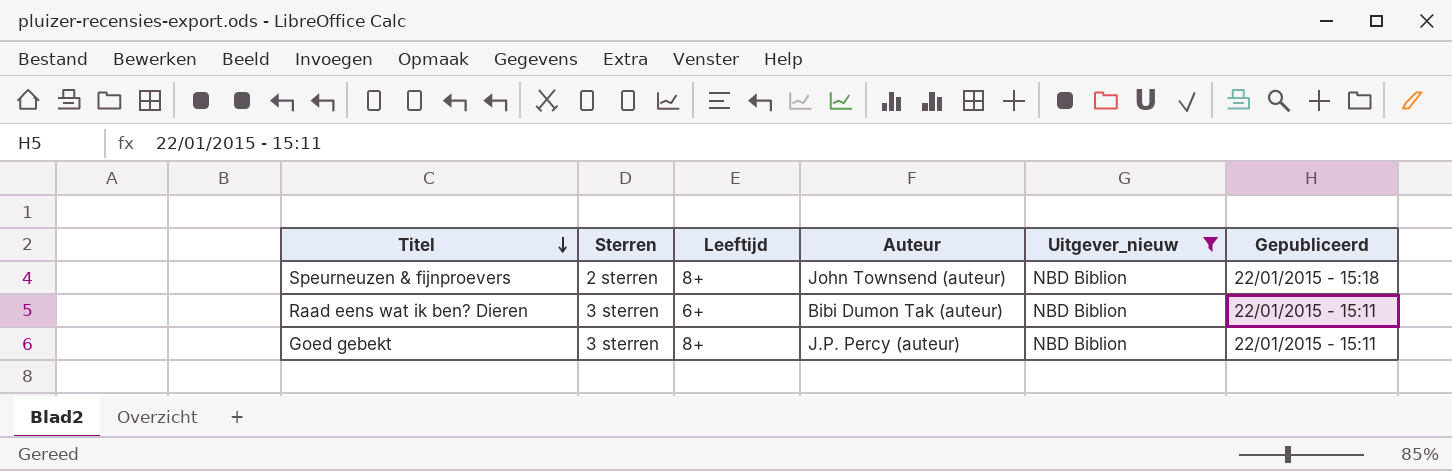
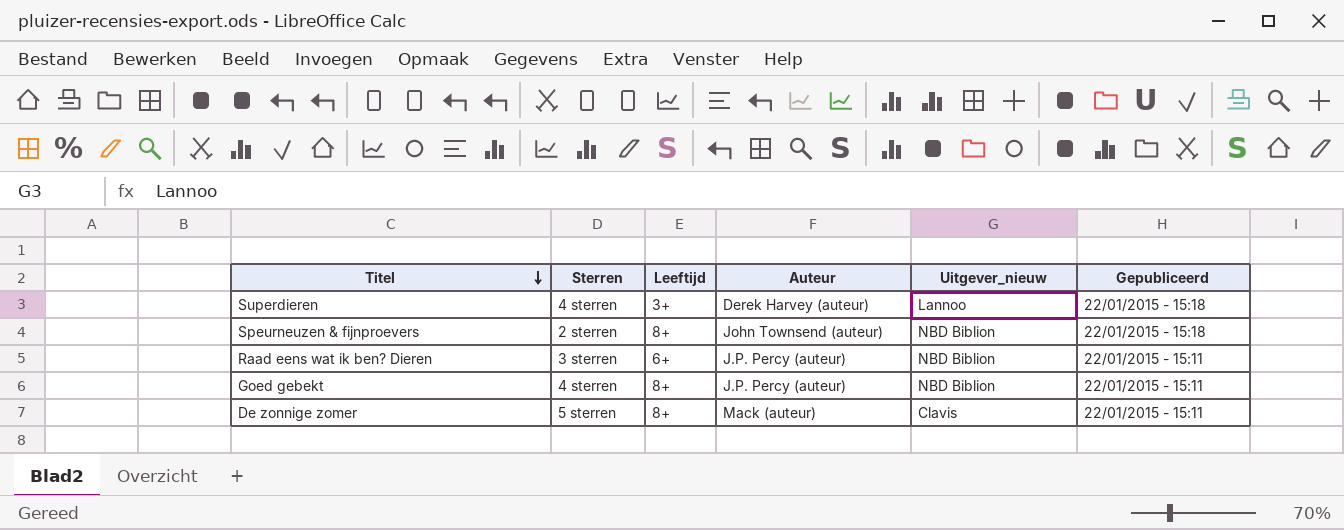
filter: Uitgever_nieuw = NBD Biblion -> none
Raad eens wat ik ben? Dieren | Auteur: Bibi Dumon Tak (auteur) -> J.P. Percy (auteur)
Goed gebekt | Sterren: 3 sterren -> 4 sterren

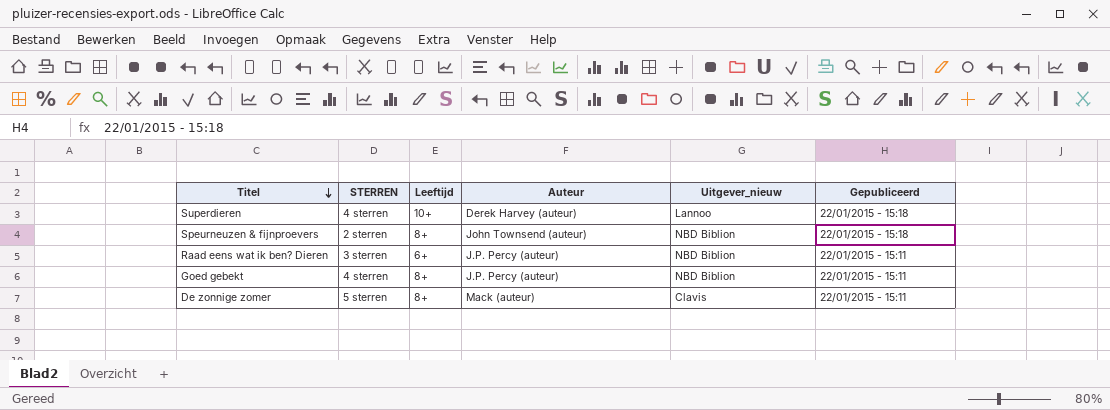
column name: Sterren -> STERREN
Superdieren | Leeftijd: 3+ -> 10+

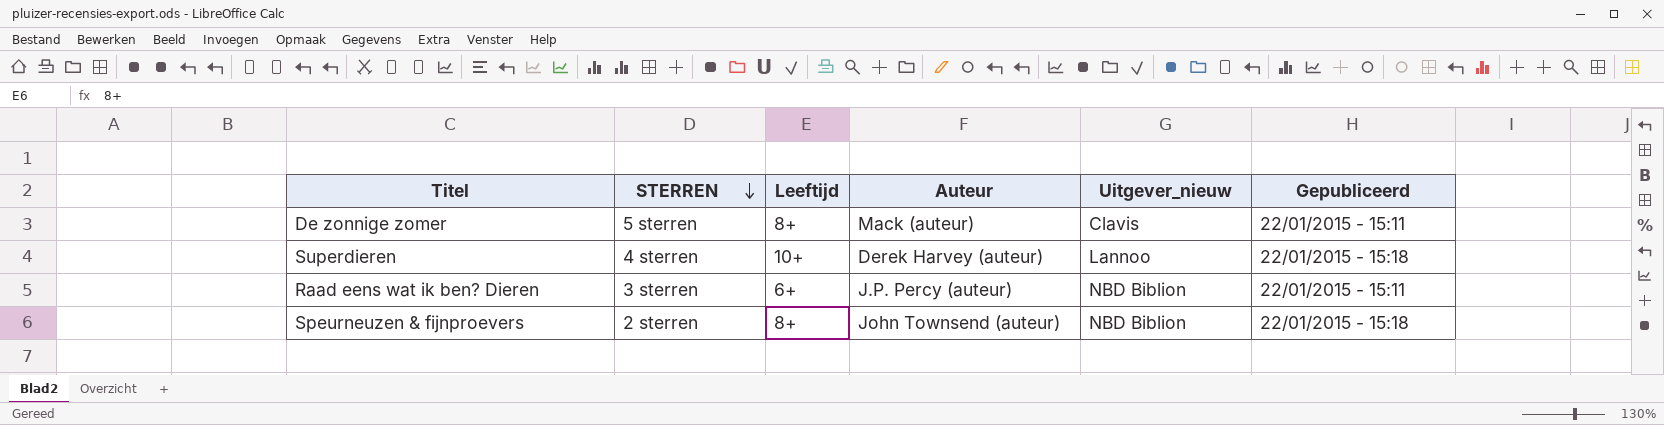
row order: Titel descending -> STERREN descending
row Goed gebekt: 4 sterren | 8+ | J.P. Percy (auteur) | NBD Biblion | 22/01/2015 - 15:11 -> none

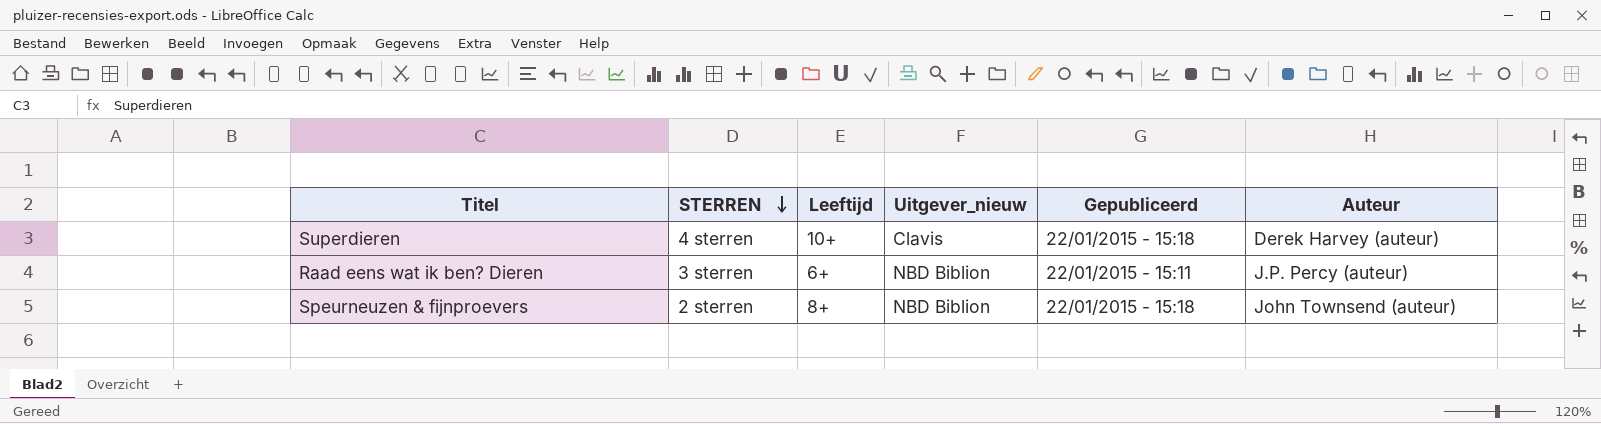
column Auteur | position: 4 -> 6
row De zonnige zomer: 5 sterren | 8+ | Mack (auteur) | Clavis | 22/01/2015 - 15:11 -> none
Superdieren | Uitgever_nieuw: Lannoo -> Clavis

